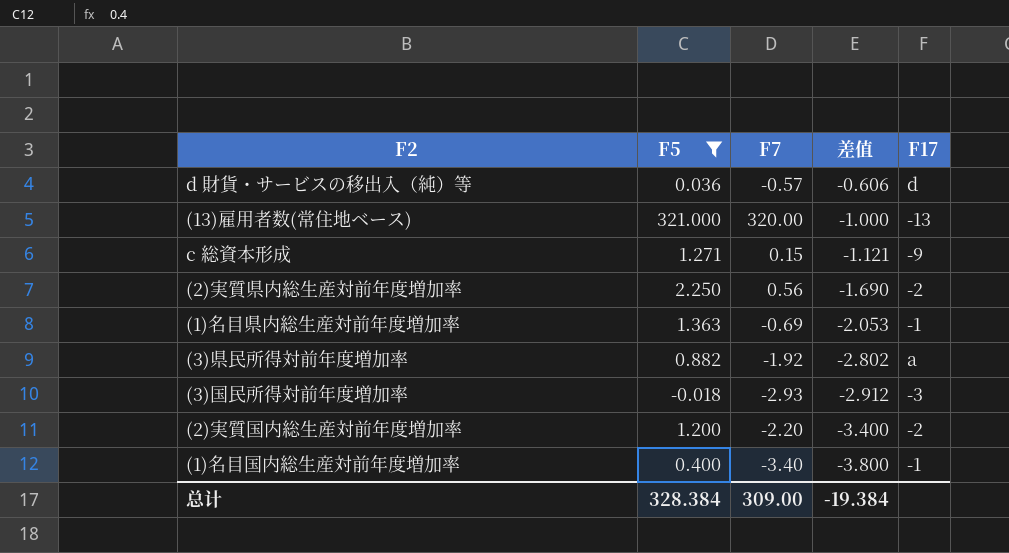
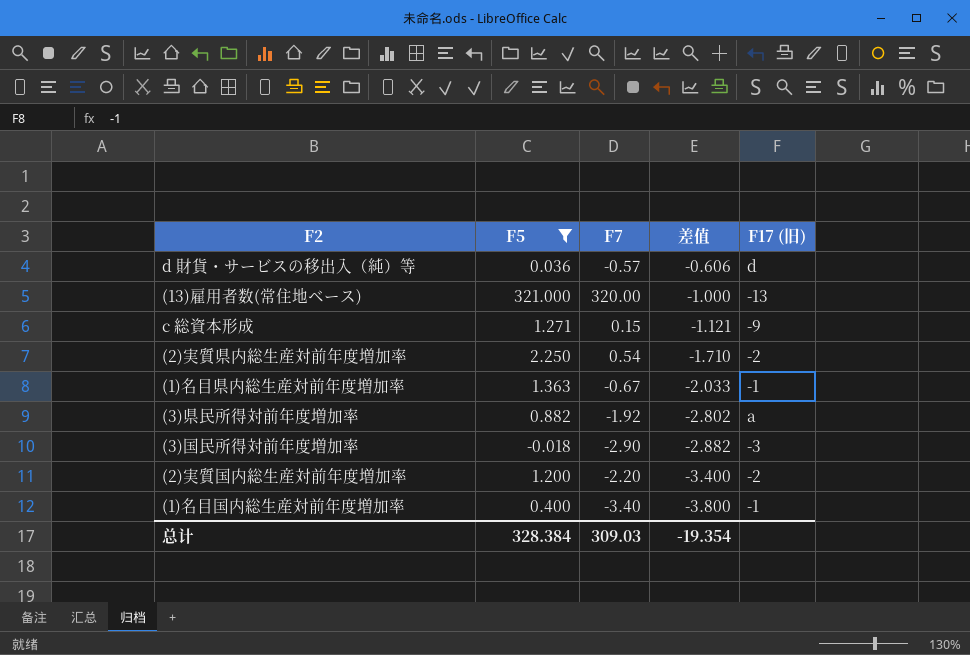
column name: F17 -> F17 (旧)
(2)実質県内総生産対前年度増加率 | F7: 0.56 -> 0.54
(2)実質県内総生産対前年度増加率 | 差值: -1.690 -> -1.710
(1)名目県内総生産対前年度増加率 | F7: -0.69 -> -0.67
(1)名目県内総生産対前年度増加率 | 差值: -2.053 -> -2.033
(3)国民所得対前年度増加率 | F7: -2.93 -> -2.90
(3)国民所得対前年度増加率 | 差值: -2.912 -> -2.882
总计 | F7: 309.00 -> 309.03
总计 | 差值: -19.384 -> -19.354

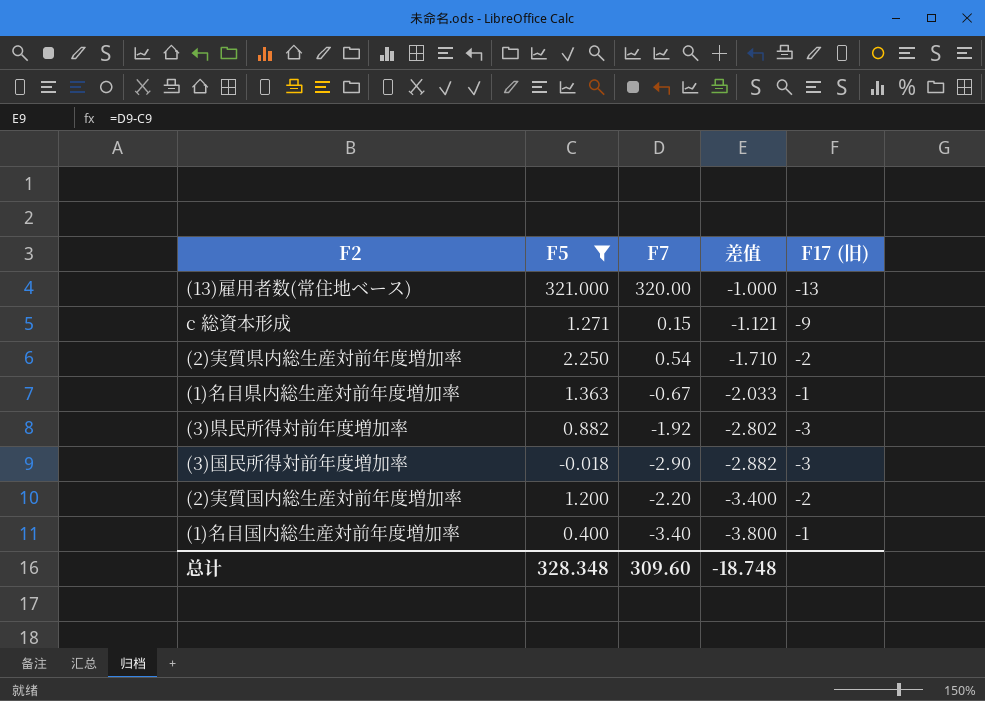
row d 財貨・サービスの移出入（純）等: 0.036 | -0.57 | -0.606 | d -> none
(3)県民所得対前年度増加率 | F17 (旧): a -> -3
总计 | F5: 328.384 -> 328.348
总计 | F7: 309.03 -> 309.60
总计 | 差值: -19.354 -> -18.748

